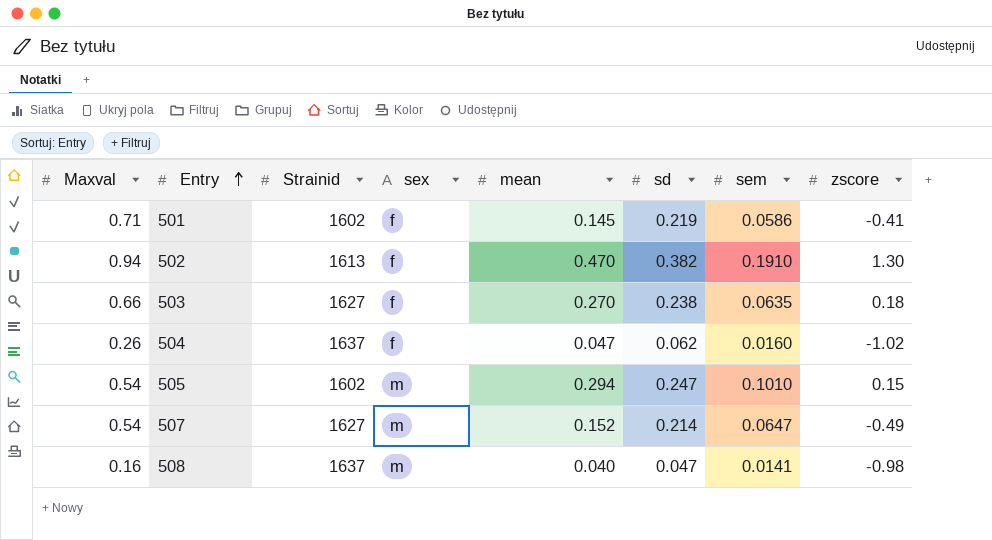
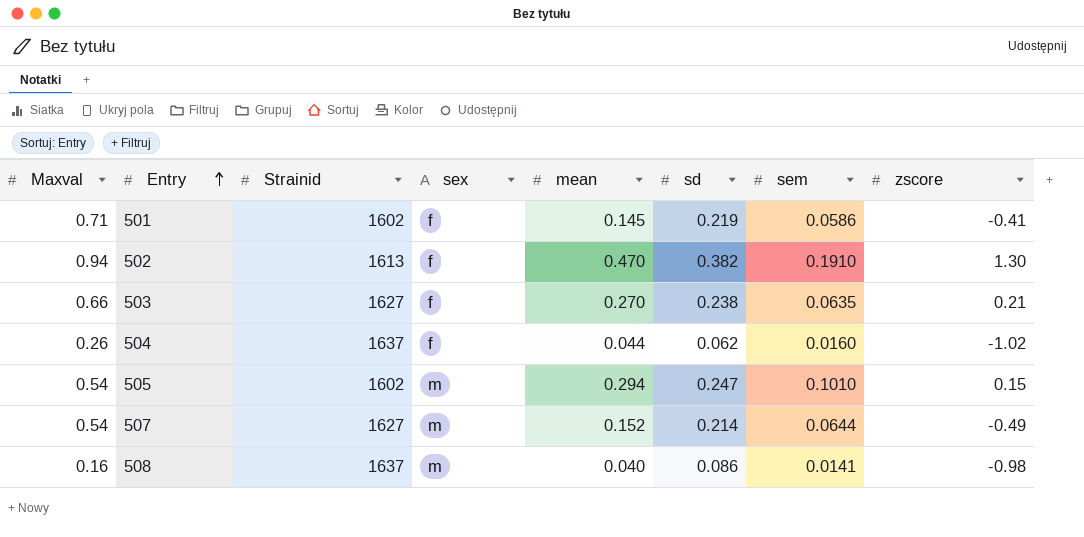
503 | zscore: 0.18 -> 0.21
504 | mean: 0.047 -> 0.044
507 | sem: 0.0647 -> 0.0644
508 | sd: 0.047 -> 0.086

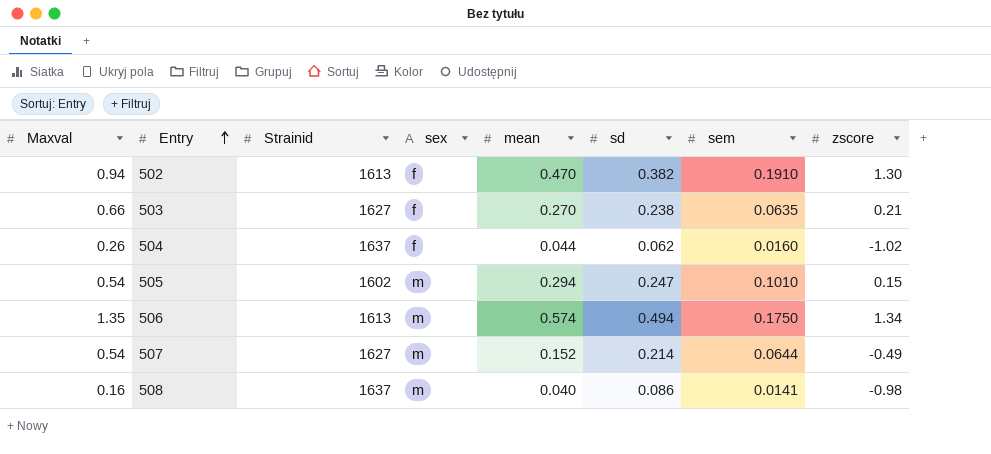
row 501: 0.71 | 1602 | f | 0.145 | 0.219 | 0.0586 | -0.41 -> none
row 506: none -> 1.35 | 1613 | m | 0.574 | 0.494 | 0.1750 | 1.34

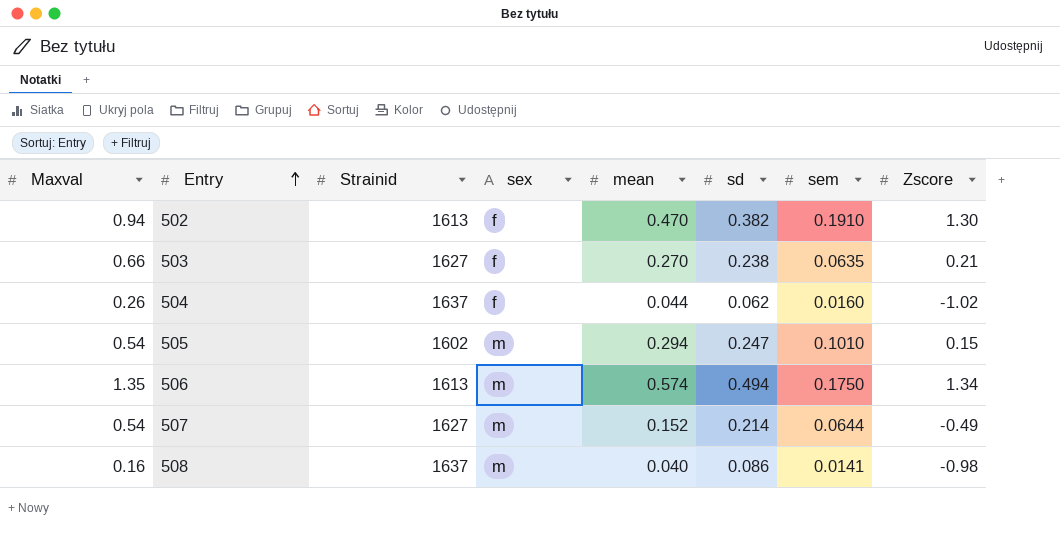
column name: zscore -> Zscore

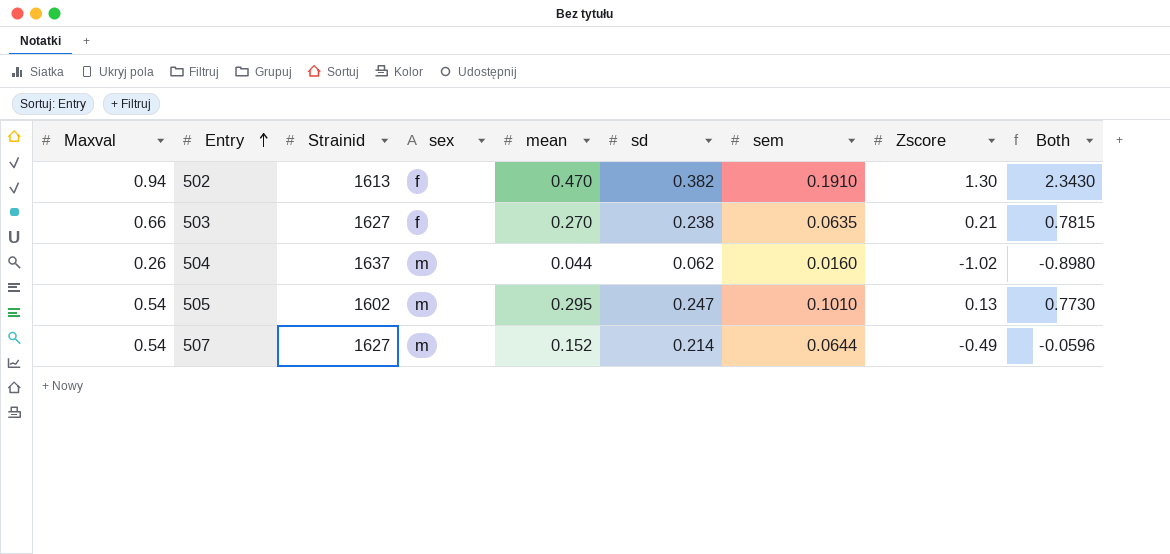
column Both | formula: none -> [mean] + [sd] + [sem] + [Zscore]
row 506: 1.35 | 1613 | m | 0.574 | 0.494 | 0.1750 | 1.34 -> none
row 508: 0.16 | 1637 | m | 0.040 | 0.086 | 0.0141 | -0.98 -> none
504 | sex: f -> m
505 | mean: 0.294 -> 0.295
505 | Zscore: 0.15 -> 0.13

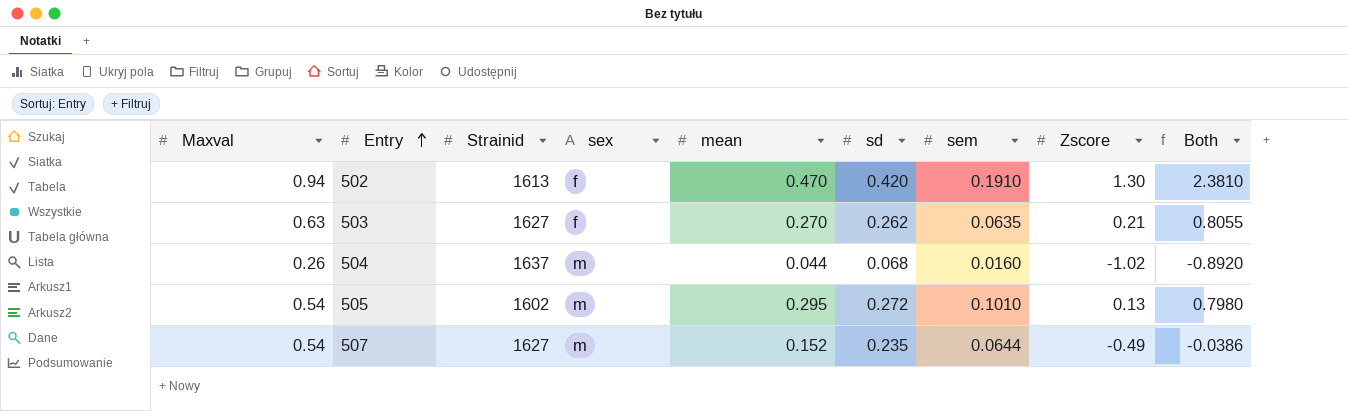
502 | sd: 0.382 -> 0.420
502 | Both: 2.3430 -> 2.3810
503 | Maxval: 0.66 -> 0.63
503 | sd: 0.238 -> 0.262
503 | Both: 0.7815 -> 0.8055
504 | sd: 0.062 -> 0.068
504 | Both: -0.8980 -> -0.8920
505 | sd: 0.247 -> 0.272
505 | Both: 0.7730 -> 0.7980
507 | sd: 0.214 -> 0.235
507 | Both: -0.0596 -> -0.0386

